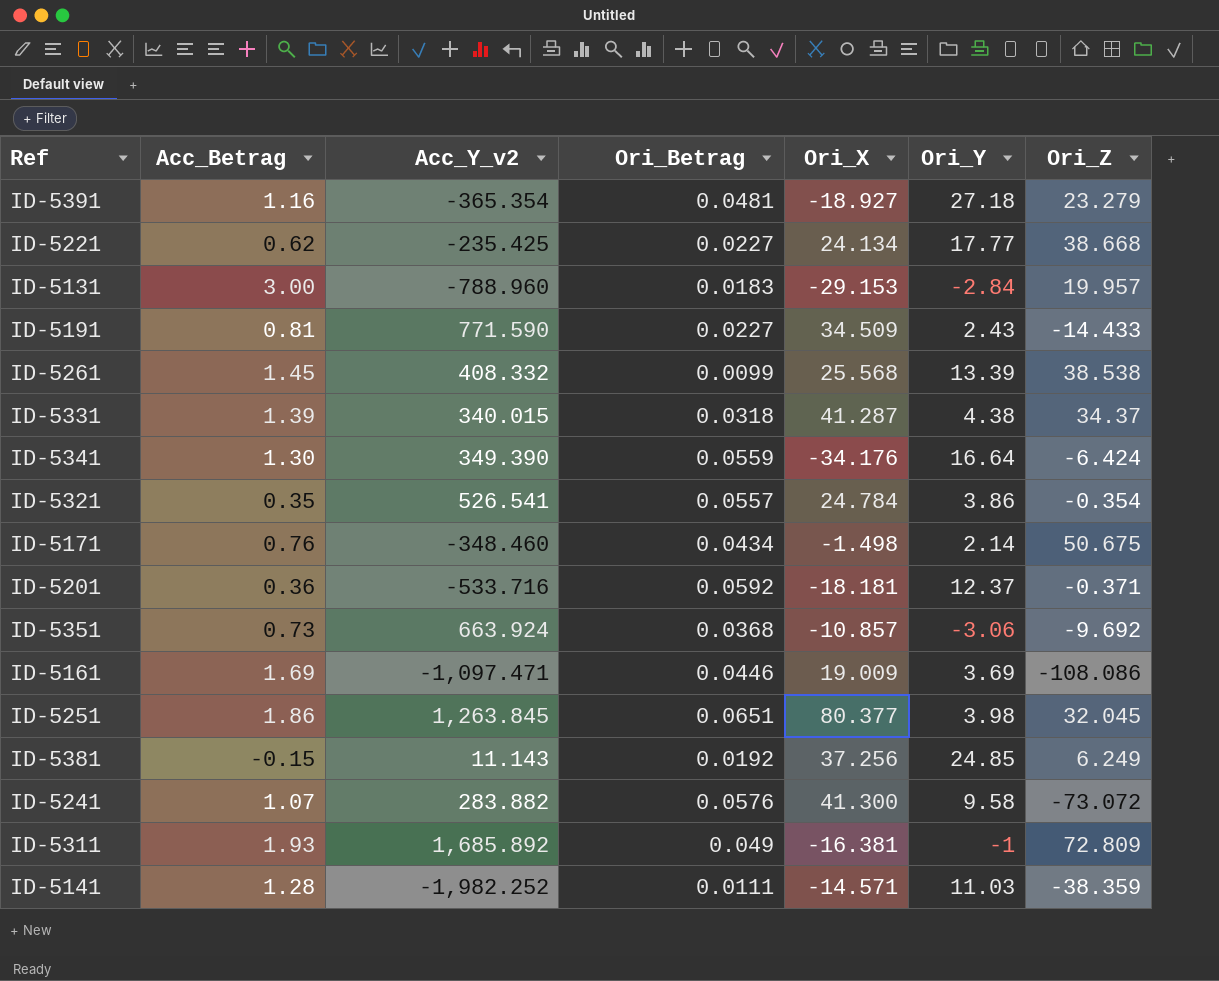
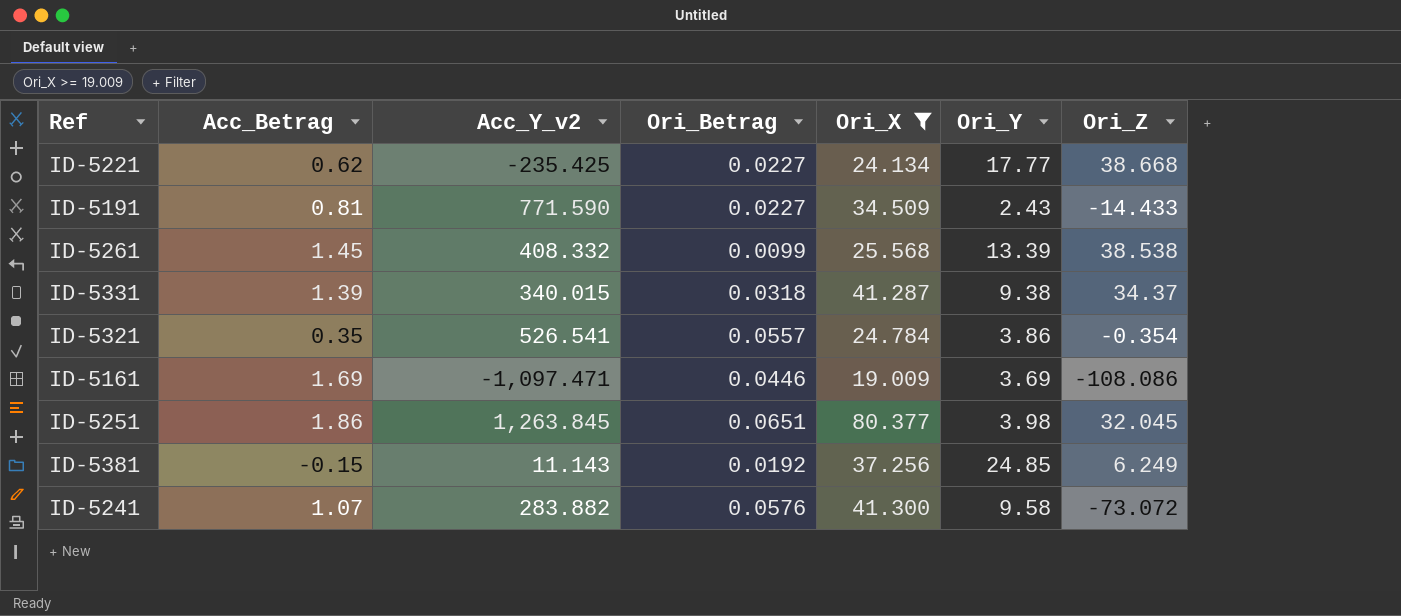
filter: none -> Ori_X >= 19.009
ID-5331 | Ori_Y: 4.38 -> 9.38

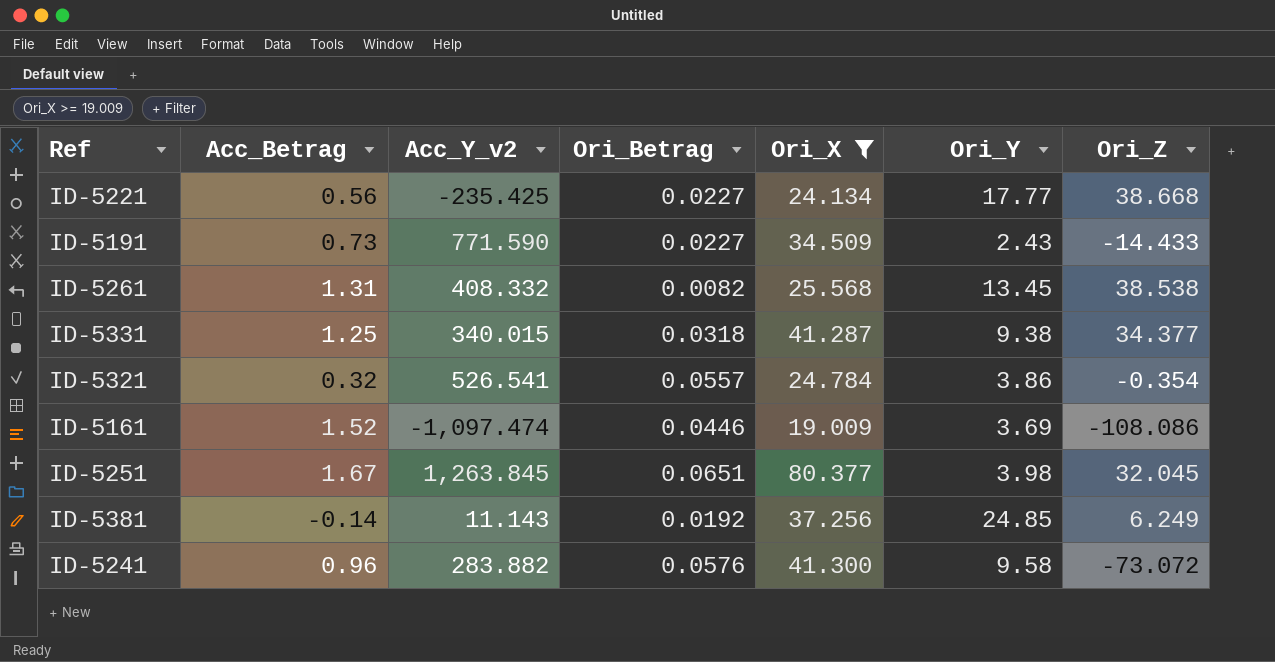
ID-5221 | Acc_Betrag: 0.62 -> 0.56
ID-5191 | Acc_Betrag: 0.81 -> 0.73
ID-5261 | Acc_Betrag: 1.45 -> 1.31
ID-5261 | Ori_Betrag: 0.0099 -> 0.0082
ID-5261 | Ori_Y: 13.39 -> 13.45
ID-5331 | Acc_Betrag: 1.39 -> 1.25
ID-5331 | Ori_Z: 34.37 -> 34.377
ID-5321 | Acc_Betrag: 0.35 -> 0.32
ID-5161 | Acc_Betrag: 1.69 -> 1.52
ID-5161 | Acc_Y_v2: -1,097.471 -> -1,097.474
ID-5251 | Acc_Betrag: 1.86 -> 1.67
ID-5381 | Acc_Betrag: -0.15 -> -0.14
ID-5241 | Acc_Betrag: 1.07 -> 0.96

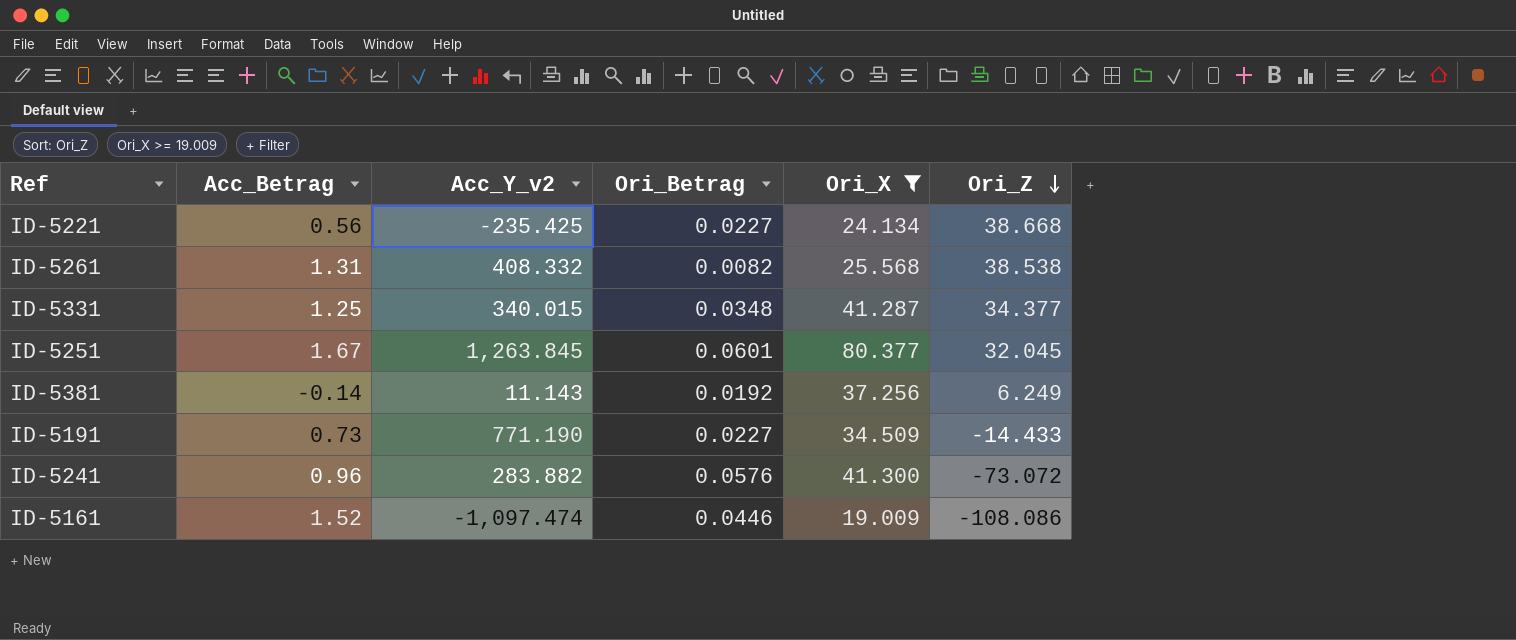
row order: none -> Ori_Z descending
column Ori_Y | position: 6 -> none
row ID-5321: 0.32 | 526.541 | 0.0557 | 24.784 | 3.86 | -0.354 -> none
ID-5331 | Ori_Betrag: 0.0318 -> 0.0348
ID-5251 | Ori_Betrag: 0.0651 -> 0.0601
ID-5191 | Acc_Y_v2: 771.590 -> 771.190

